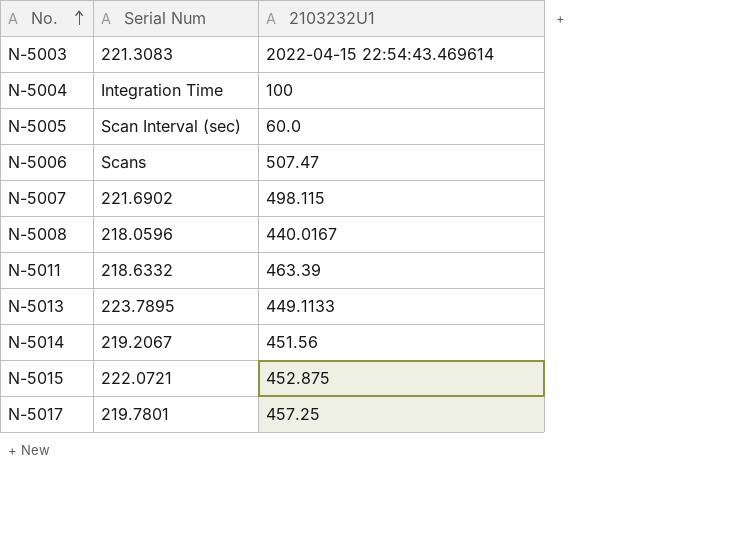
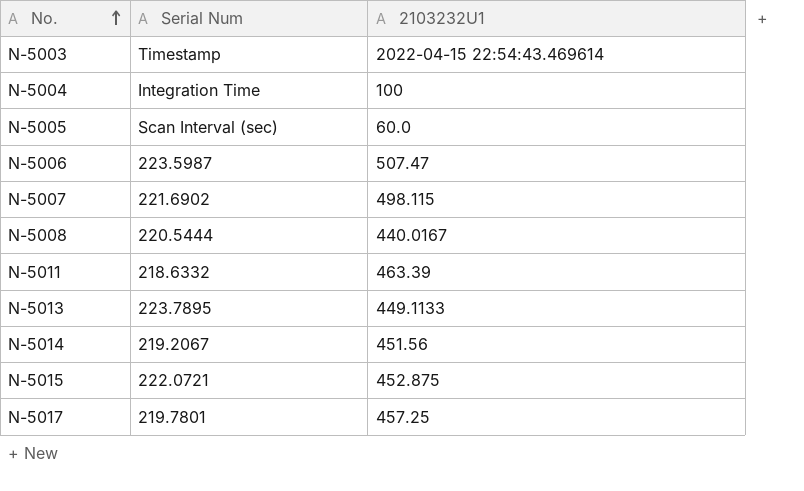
N-5003 | Serial Num: 221.3083 -> Timestamp
N-5006 | Serial Num: Scans -> 223.5987
N-5008 | Serial Num: 218.0596 -> 220.5444

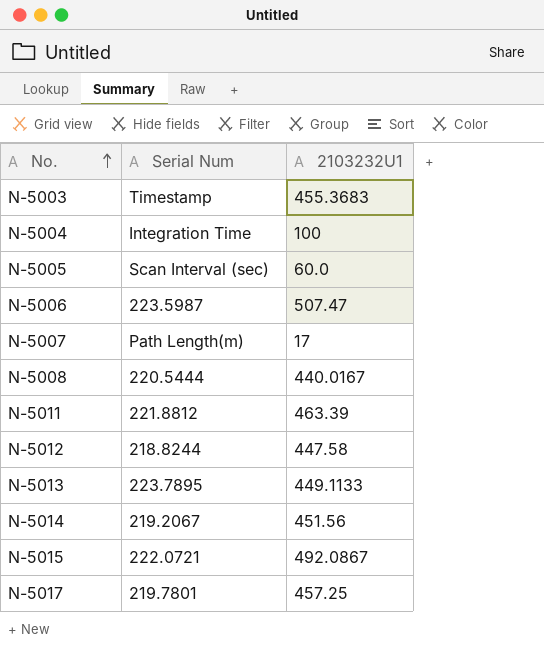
N-5003 | 2103232U1: 2022-04-15 22:54:43.469614 -> 455.3683
N-5007 | Serial Num: 221.6902 -> Path Length(m)
N-5007 | 2103232U1: 498.115 -> 17
N-5011 | Serial Num: 218.6332 -> 221.8812
row N-5012: none -> 218.8244 | 447.58
N-5015 | 2103232U1: 452.875 -> 492.0867

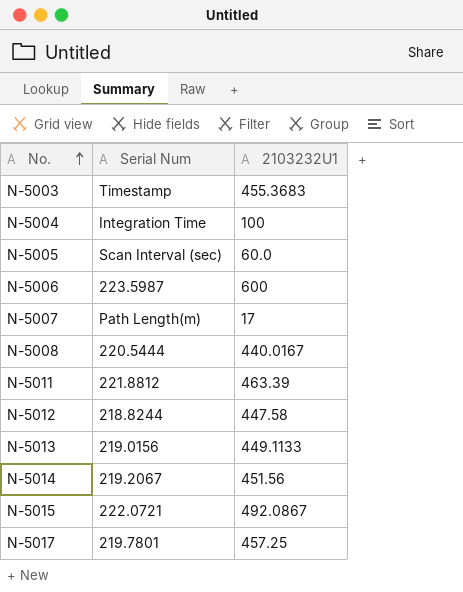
N-5006 | 2103232U1: 507.47 -> 600
N-5013 | Serial Num: 223.7895 -> 219.0156

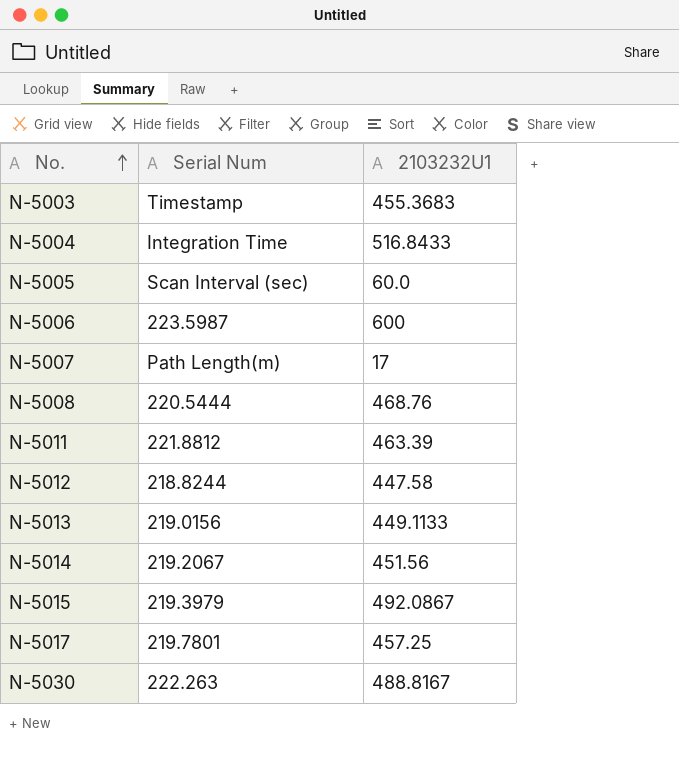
N-5004 | 2103232U1: 100 -> 516.8433
N-5008 | 2103232U1: 440.0167 -> 468.76
N-5015 | Serial Num: 222.0721 -> 219.3979
row N-5030: none -> 222.263 | 488.8167

